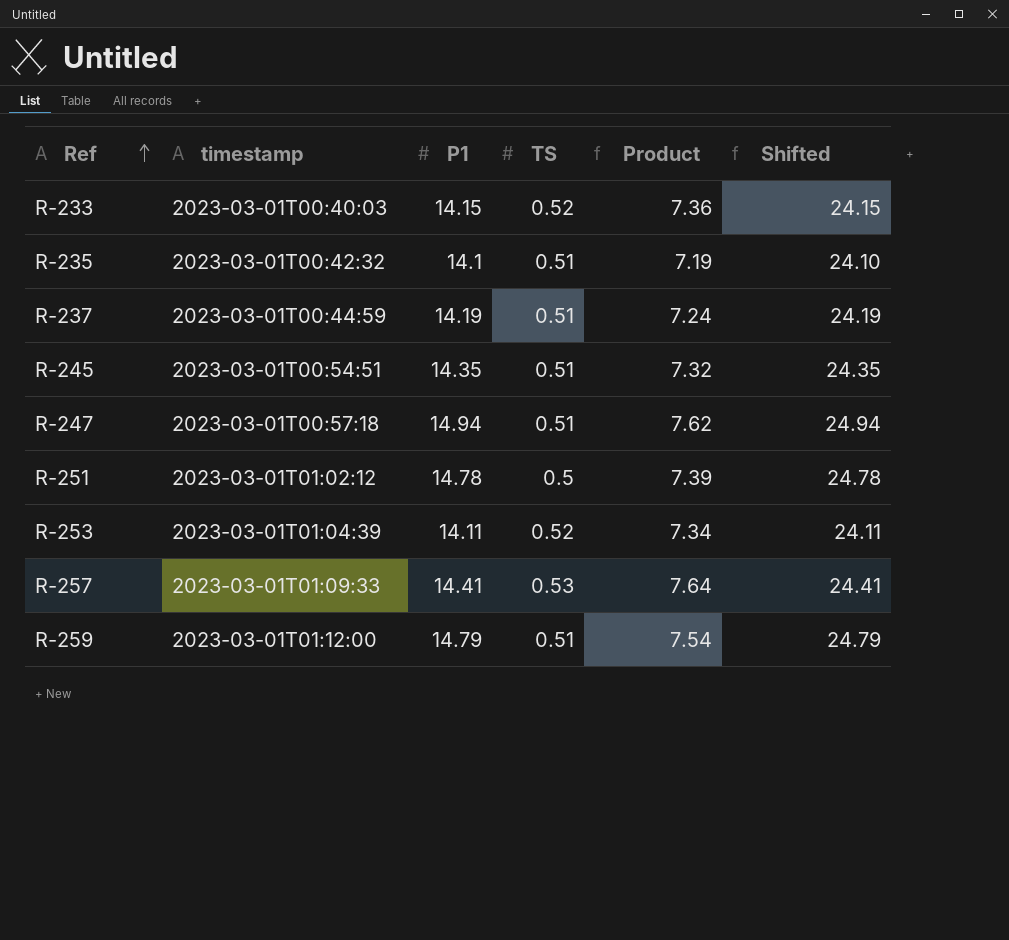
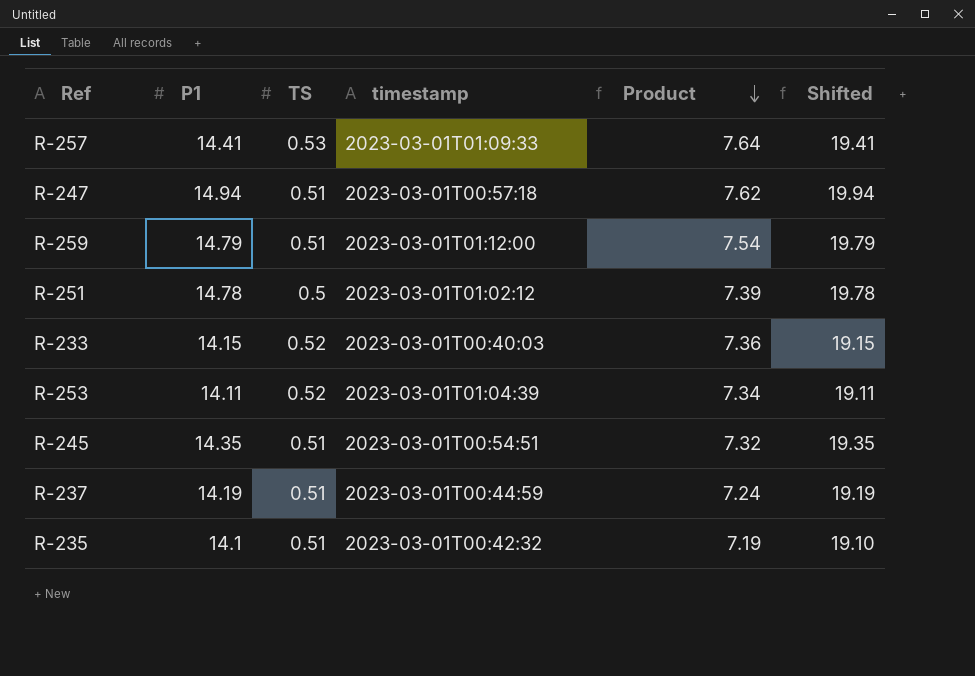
row order: Ref ascending -> Product descending
column timestamp | position: 2 -> 4
column Shifted | formula: [P1] + 10 -> [P1] + 5

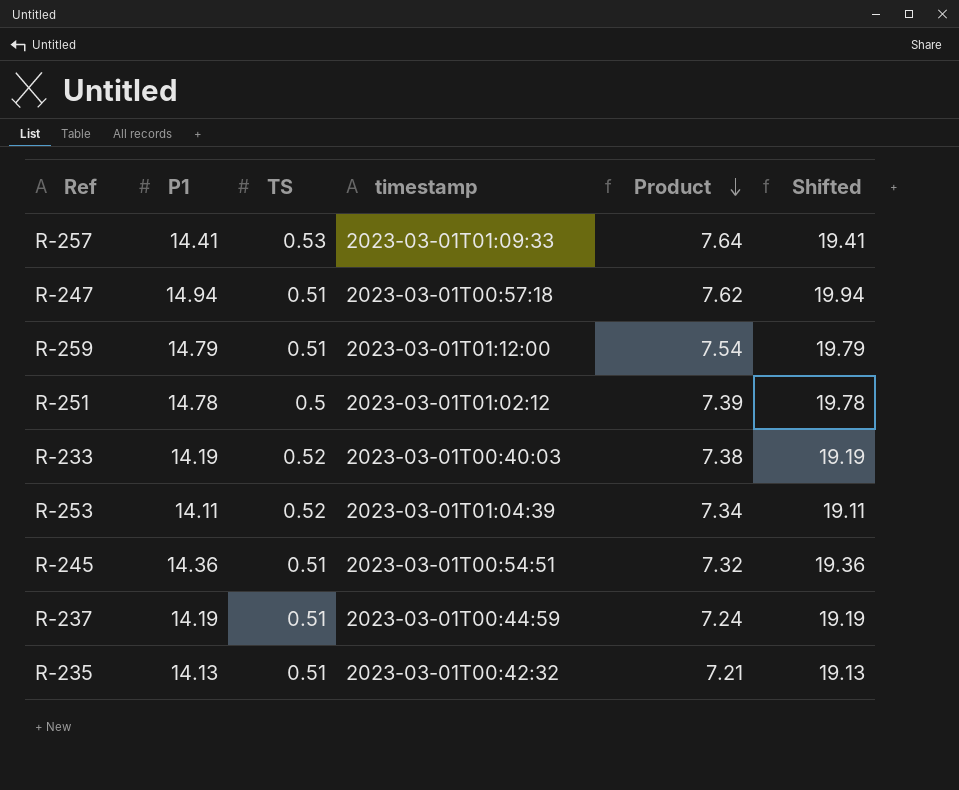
R-233 | P1: 14.15 -> 14.19
R-233 | Product: 7.36 -> 7.38
R-233 | Shifted: 19.15 -> 19.19
R-245 | P1: 14.35 -> 14.36
R-245 | Shifted: 19.35 -> 19.36
R-235 | P1: 14.1 -> 14.13
R-235 | Product: 7.19 -> 7.21
R-235 | Shifted: 19.10 -> 19.13

